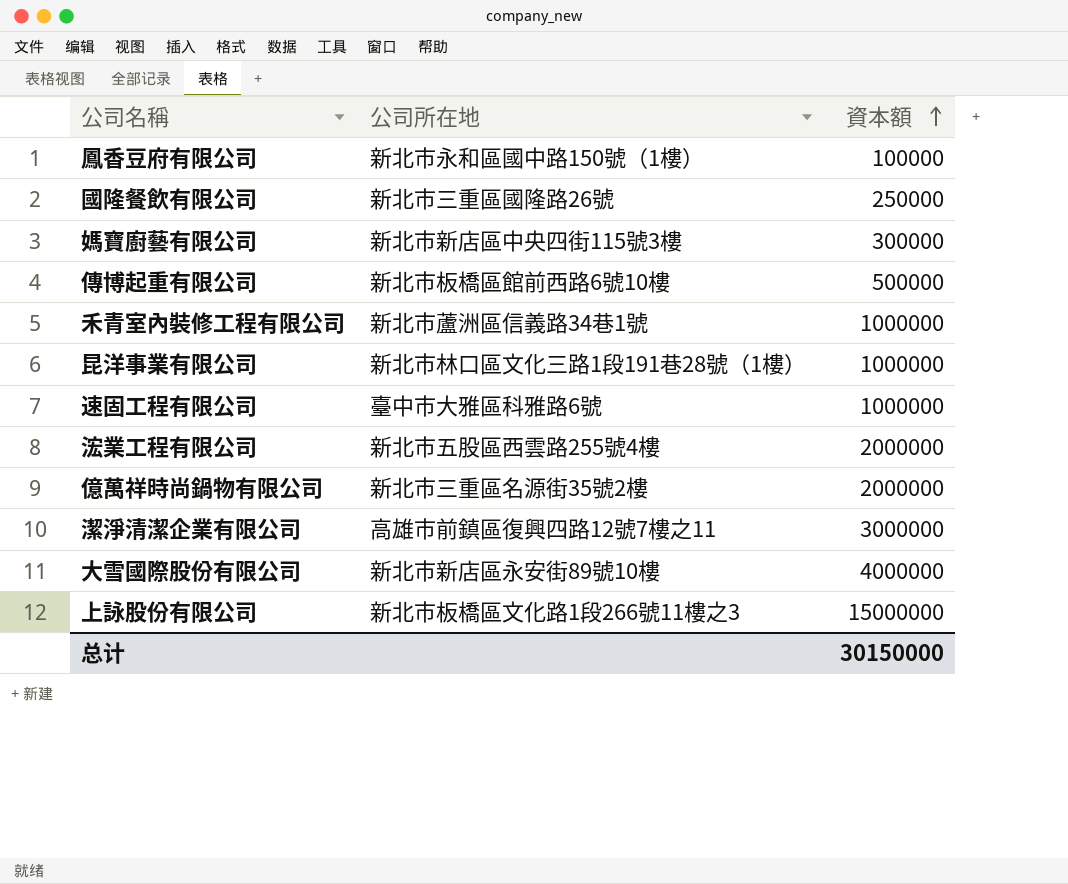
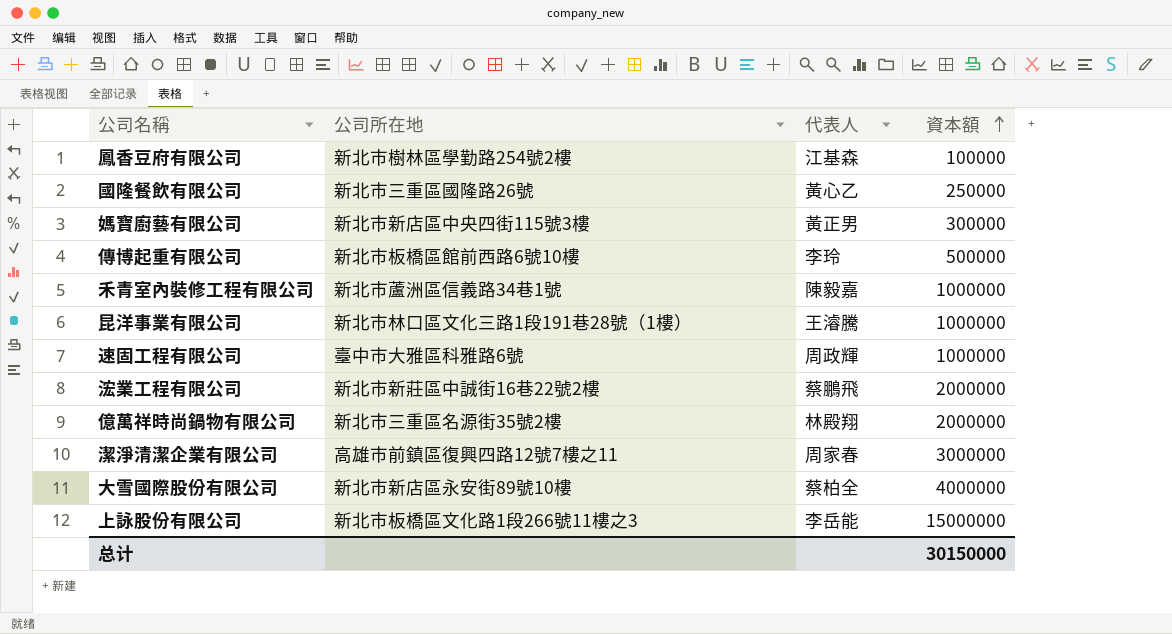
column 代表人 | position: none -> 3
鳳香豆府有限公司 | 公司所在地: 新北市永和區國中路150號（1樓） -> 新北市樹林區學勤路254號2樓
浤業工程有限公司 | 公司所在地: 新北市五股區西雲路255號4樓 -> 新北市新莊區中誠街16巷22號2樓

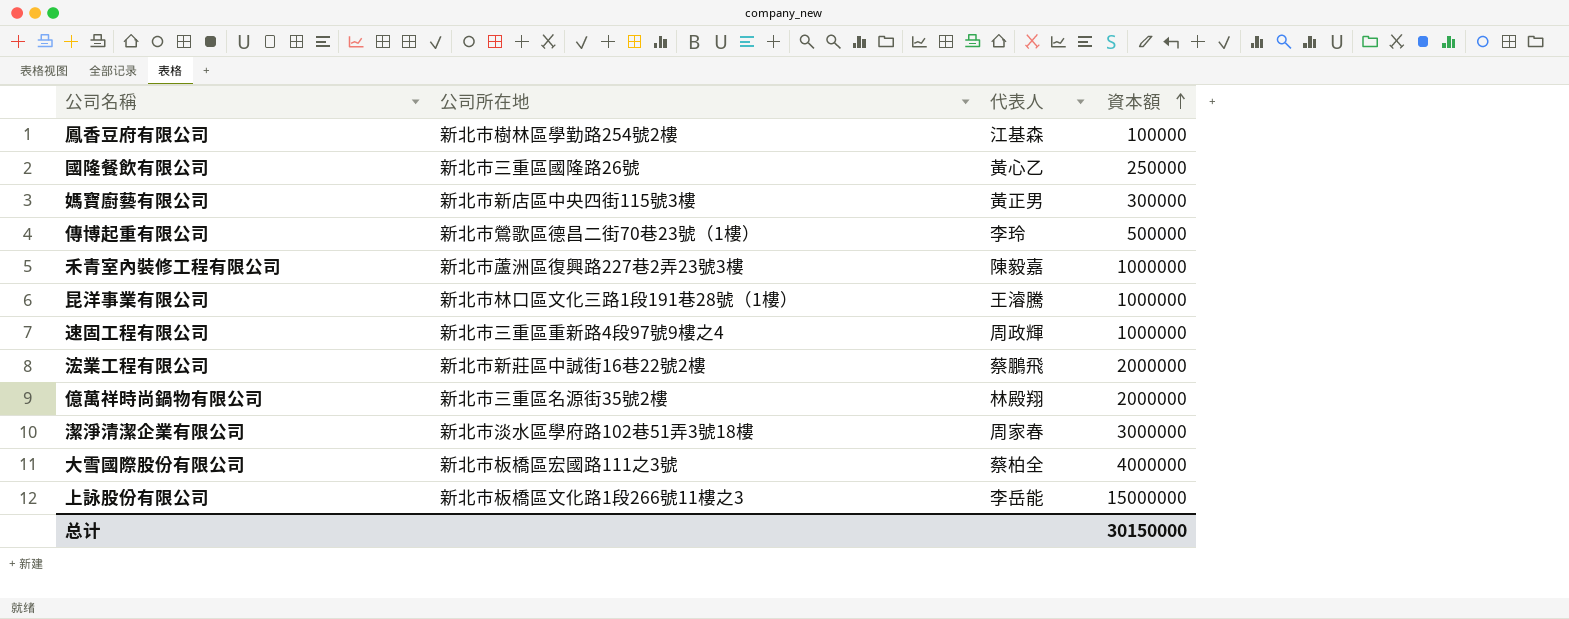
傳博起重有限公司 | 公司所在地: 新北市板橋區館前西路6號10樓 -> 新北市鶯歌區德昌二街70巷23號（1樓）
禾青室內裝修工程有限公司 | 公司所在地: 新北市蘆洲區信義路34巷1號 -> 新北市蘆洲區復興路227巷2弄23號3樓
速固工程有限公司 | 公司所在地: 臺中市大雅區科雅路6號 -> 新北市三重區重新路4段97號9樓之4
潔淨清潔企業有限公司 | 公司所在地: 高雄市前鎮區復興四路12號7樓之11 -> 新北市淡水區學府路102巷51弄3號18樓
大雪國際股份有限公司 | 公司所在地: 新北市新店區永安街89號10樓 -> 新北市板橋區宏國路111之3號

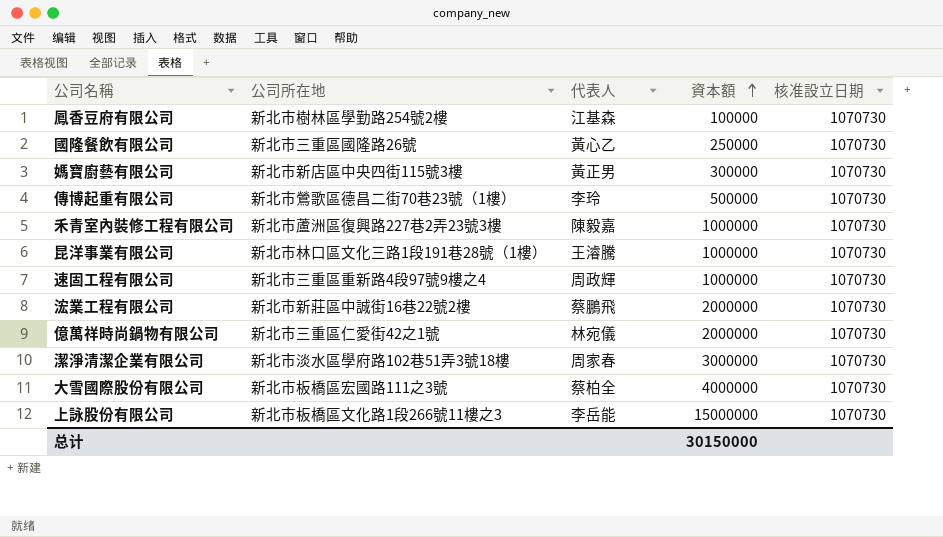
column 核准設立日期 | position: none -> 5
億萬祥時尚鍋物有限公司 | 公司所在地: 新北市三重區名源街35號2樓 -> 新北市三重區仁愛街42之1號
億萬祥時尚鍋物有限公司 | 代表人: 林殿翔 -> 林宛儀

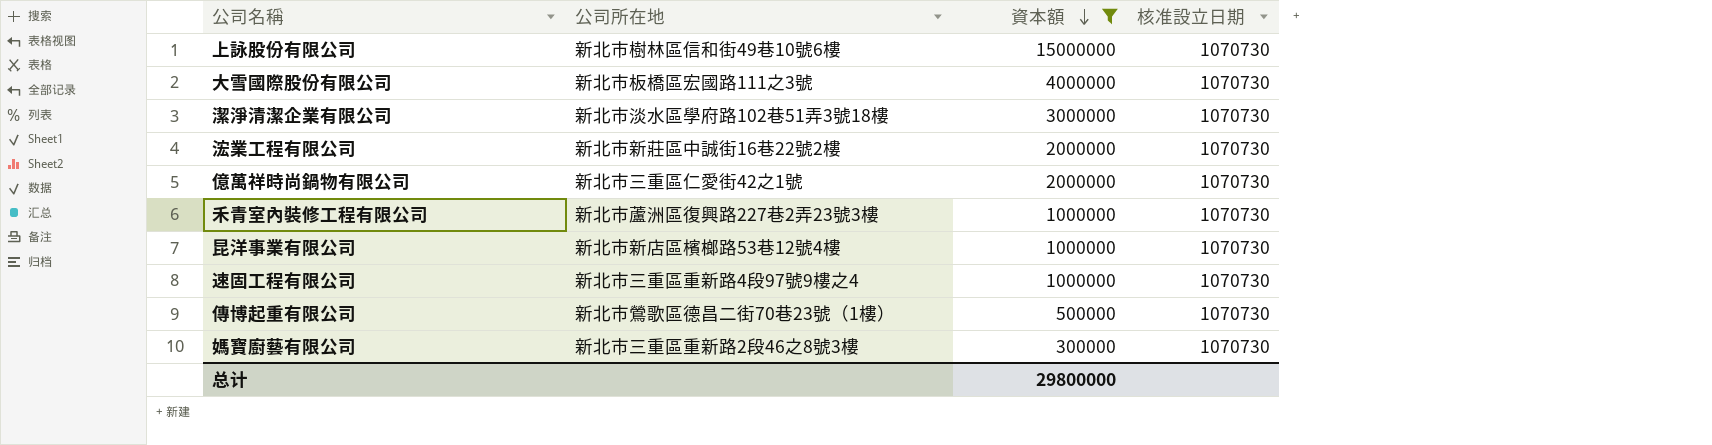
filter: none -> 資本額 >= 300000
row order: 資本額 ascending -> 資本額 descending
column 代表人 | position: 3 -> none
上詠股份有限公司 | 公司所在地: 新北市板橋區文化路1段266號11樓之3 -> 新北市樹林區信和街49巷10號6樓
昆洋事業有限公司 | 公司所在地: 新北市林口區文化三路1段191巷28號（1樓） -> 新北市新店區檳榔路53巷12號4樓
媽寶廚藝有限公司 | 公司所在地: 新北市新店區中央四街115號3樓 -> 新北市三重區重新路2段46之8號3樓
总计 | 資本額: 30150000 -> 29800000

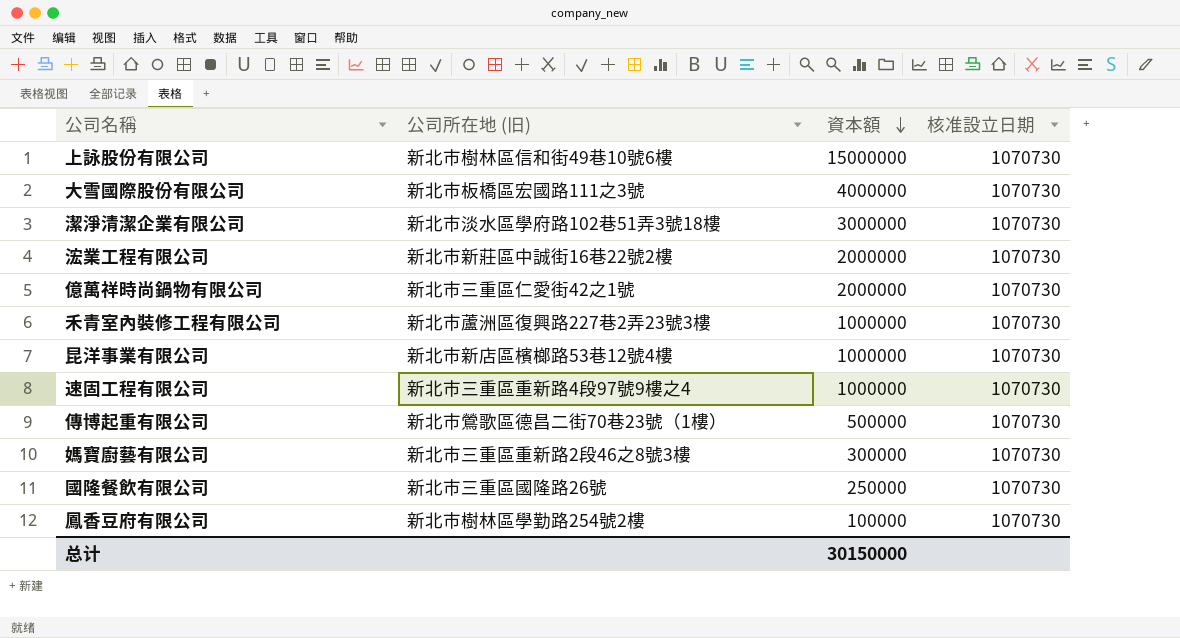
filter: 資本額 >= 300000 -> none
column name: 公司所在地 -> 公司所在地 (旧)
总计 | 資本額: 29800000 -> 30150000

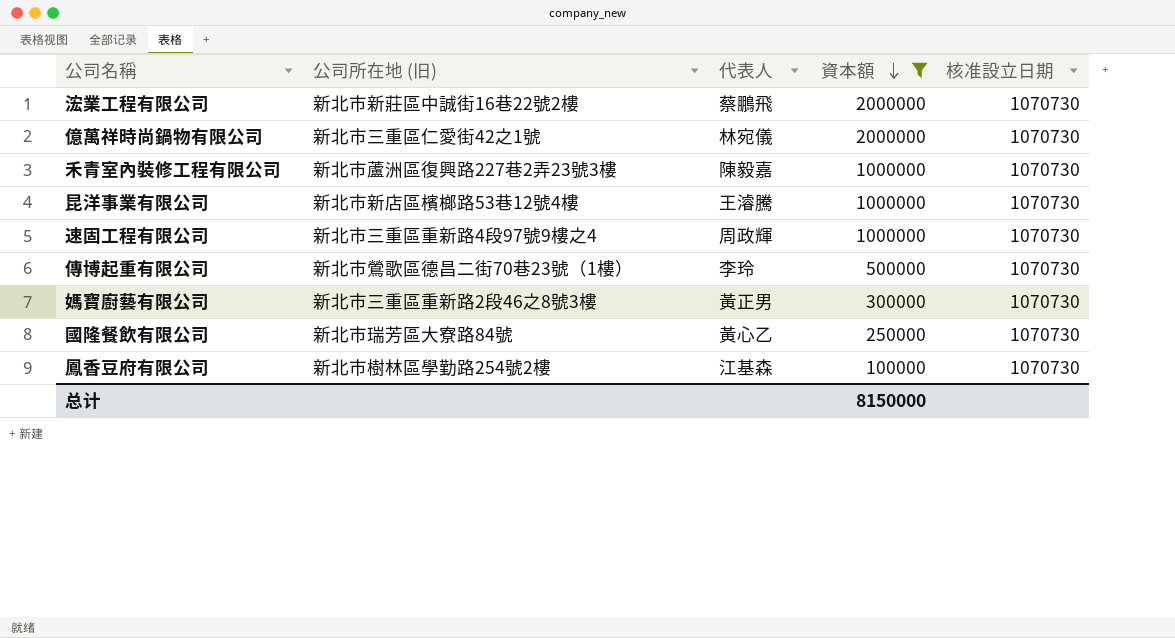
filter: none -> 資本額 <= 2000000
column 代表人 | position: none -> 3
國隆餐飲有限公司 | 公司所在地 (旧): 新北市三重區國隆路26號 -> 新北市瑞芳區大寮路84號
总计 | 資本額: 30150000 -> 8150000

